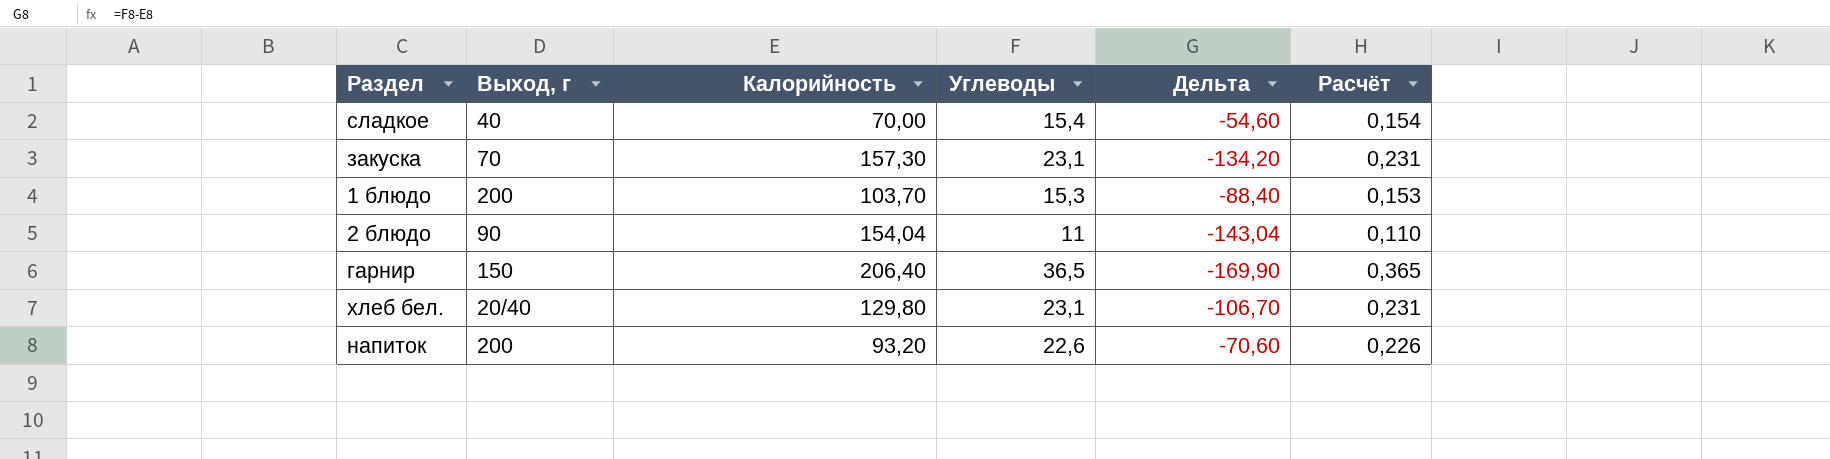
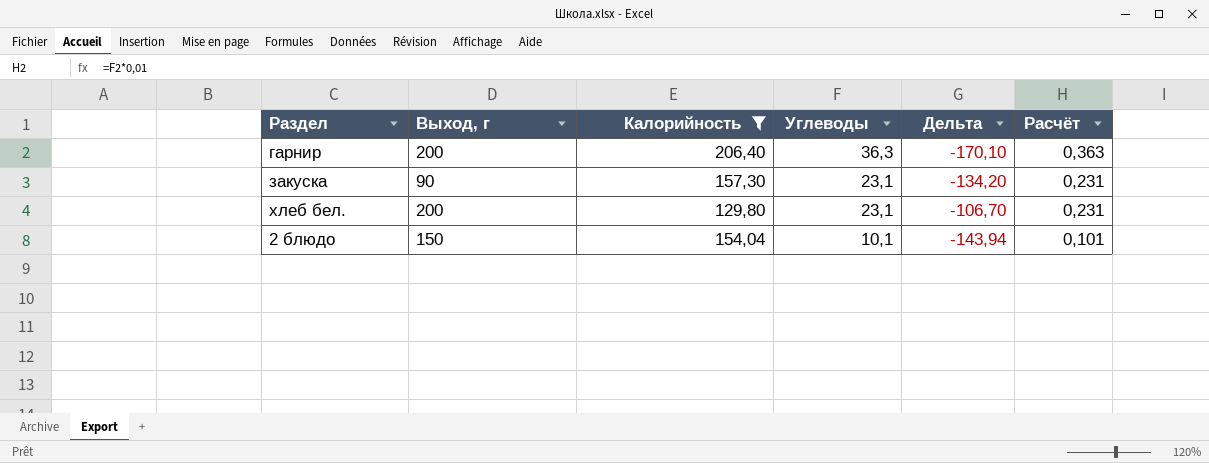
filter: none -> Калорийность >= 129,80
row order: none -> Углеводы descending
гарнир | Выход, г: 150 -> 200
гарнир | Углеводы: 36,5 -> 36,3
гарнир | Дельта: -169,90 -> -170,10
гарнир | Расчёт: 0,365 -> 0,363
закуска | Выход, г: 70 -> 90
хлеб бел. | Выход, г: 20/40 -> 200
2 блюдо | Выход, г: 90 -> 150
2 блюдо | Углеводы: 11 -> 10,1
2 блюдо | Дельта: -143,04 -> -143,94
2 блюдо | Расчёт: 0,110 -> 0,101

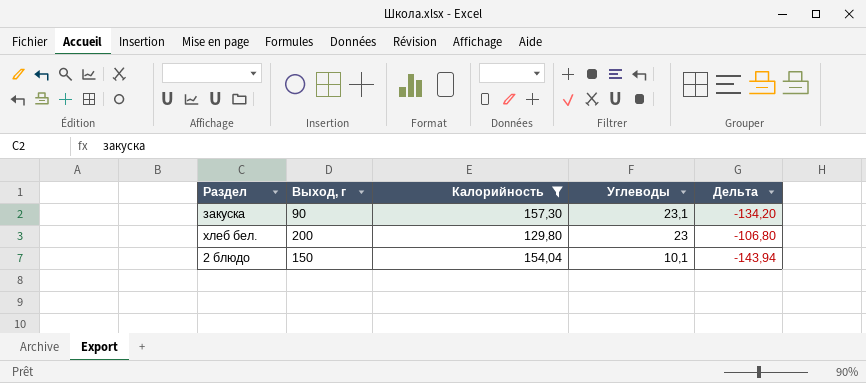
column Расчёт | formula: [Углеводы] * 0,01 -> none
row гарнир: 200 | 206,40 | 36,3 | -170,10 | 0,363 -> none
хлеб бел. | Углеводы: 23,1 -> 23
хлеб бел. | Дельта: -106,70 -> -106,80

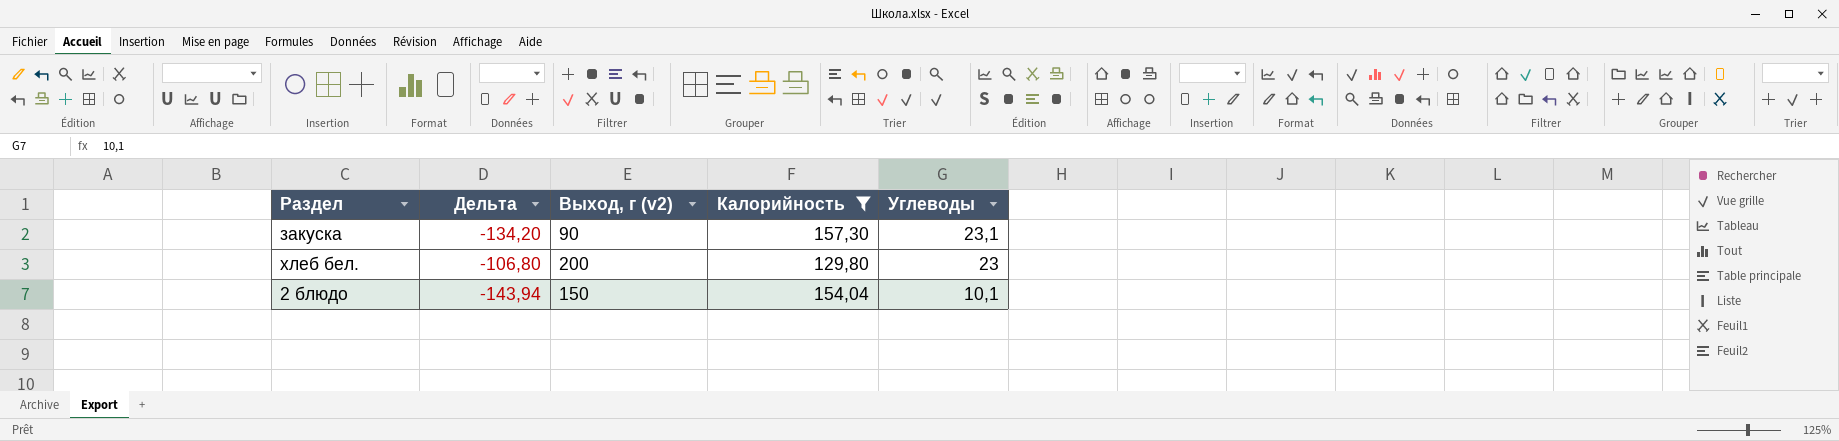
column Дельта | position: 5 -> 2
column name: Выход, г -> Выход, г (v2)

